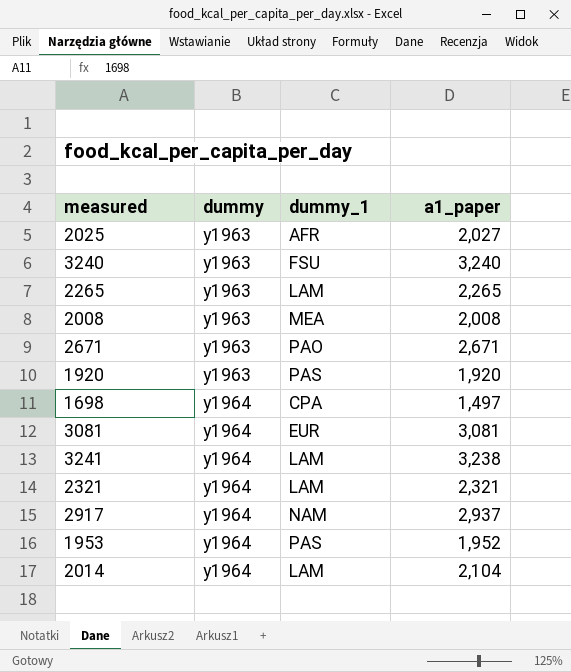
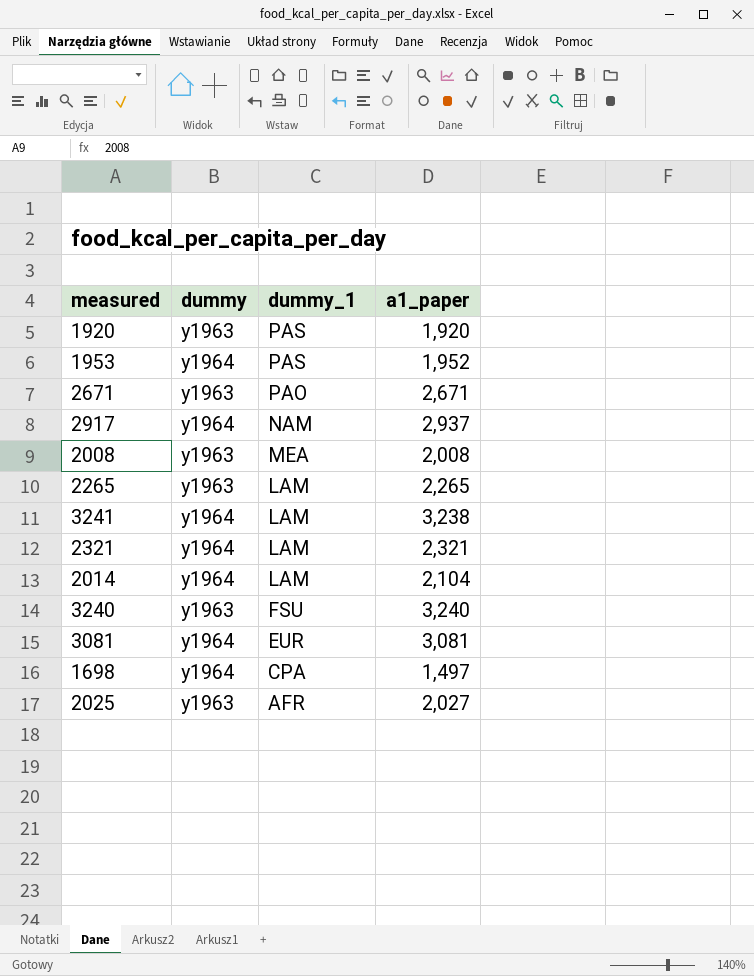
row order: dummy ascending -> dummy_1 descending

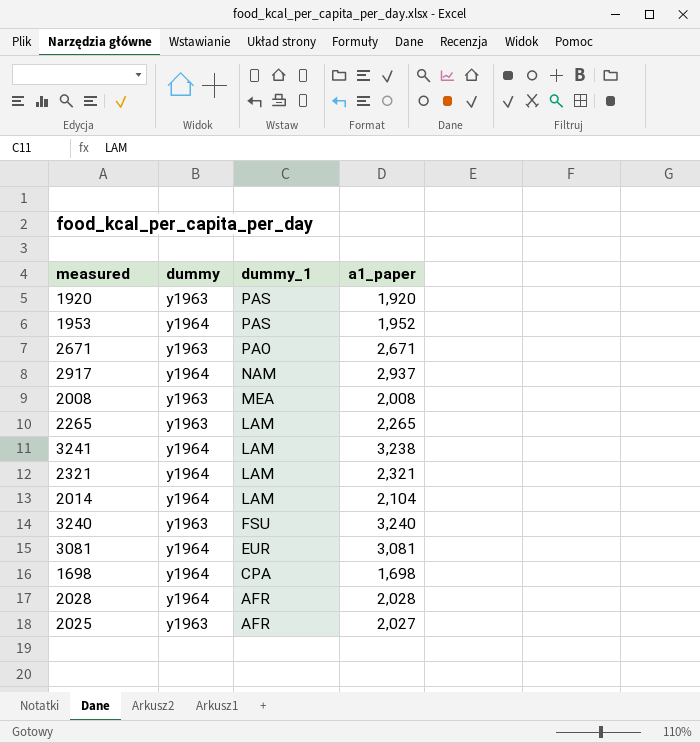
1698 | a1_paper: 1,497 -> 1,698
row 2028: none -> y1964 | AFR | 2,028

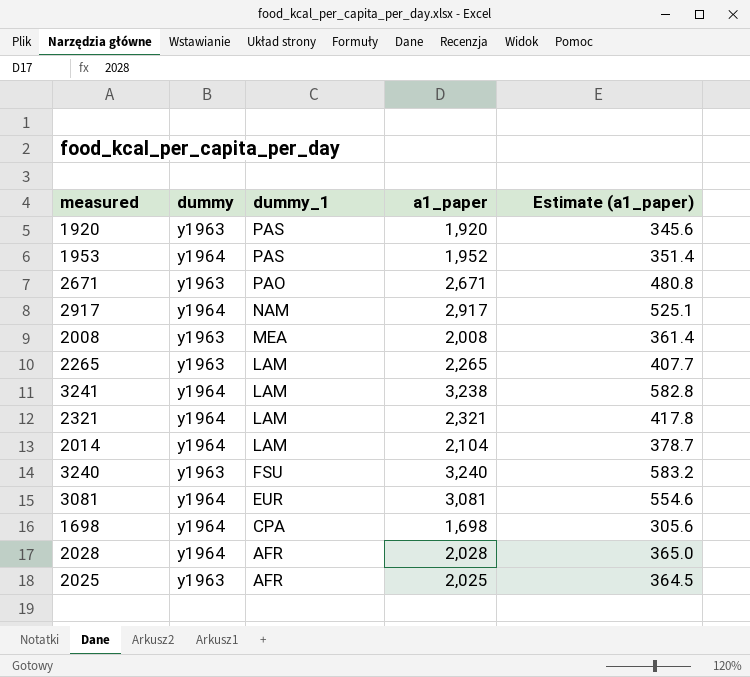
column Estimate (a1_paper) | formula: none -> [a1_paper] * 0.18
2917 | a1_paper: 2,937 -> 2,917
2025 | a1_paper: 2,027 -> 2,025

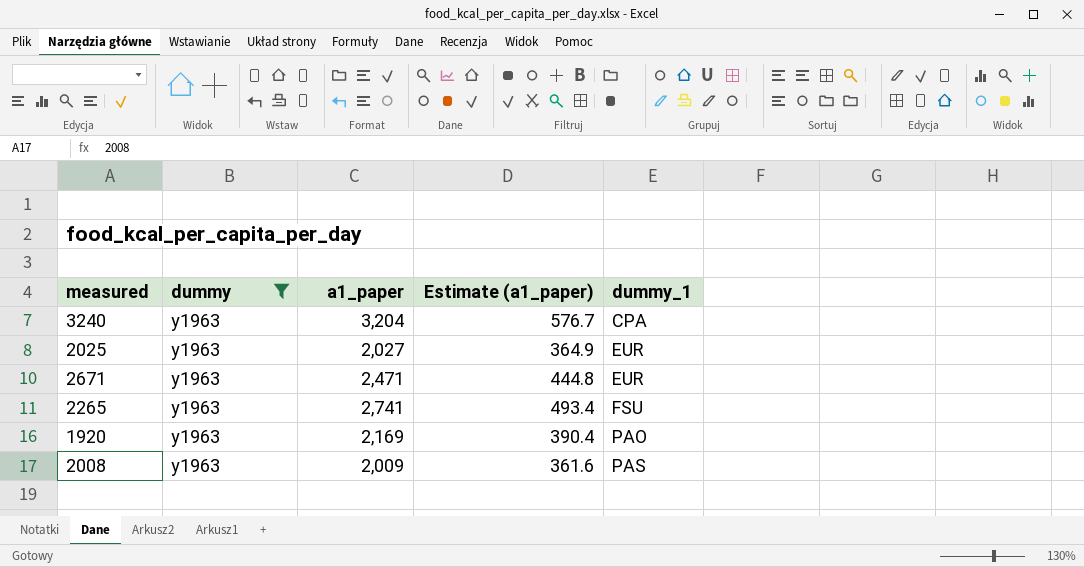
filter: none -> dummy = y1963
row order: dummy_1 descending -> dummy_1 ascending
column dummy_1 | position: 3 -> 5
3240 | a1_paper: 3,240 -> 3,204
3240 | Estimate (a1_paper): 583.2 -> 576.7
3240 | dummy_1: FSU -> CPA
2025 | a1_paper: 2,025 -> 2,027
2025 | Estimate (a1_paper): 364.5 -> 364.9
2025 | dummy_1: AFR -> EUR
2671 | a1_paper: 2,671 -> 2,471
2671 | Estimate (a1_paper): 480.8 -> 444.8
2671 | dummy_1: PAO -> EUR
2265 | a1_paper: 2,265 -> 2,741
2265 | Estimate (a1_paper): 407.7 -> 493.4
2265 | dummy_1: LAM -> FSU
1920 | a1_paper: 1,920 -> 2,169
1920 | Estimate (a1_paper): 345.6 -> 390.4
1920 | dummy_1: PAS -> PAO
2008 | a1_paper: 2,008 -> 2,009
2008 | Estimate (a1_paper): 361.4 -> 361.6
2008 | dummy_1: MEA -> PAS

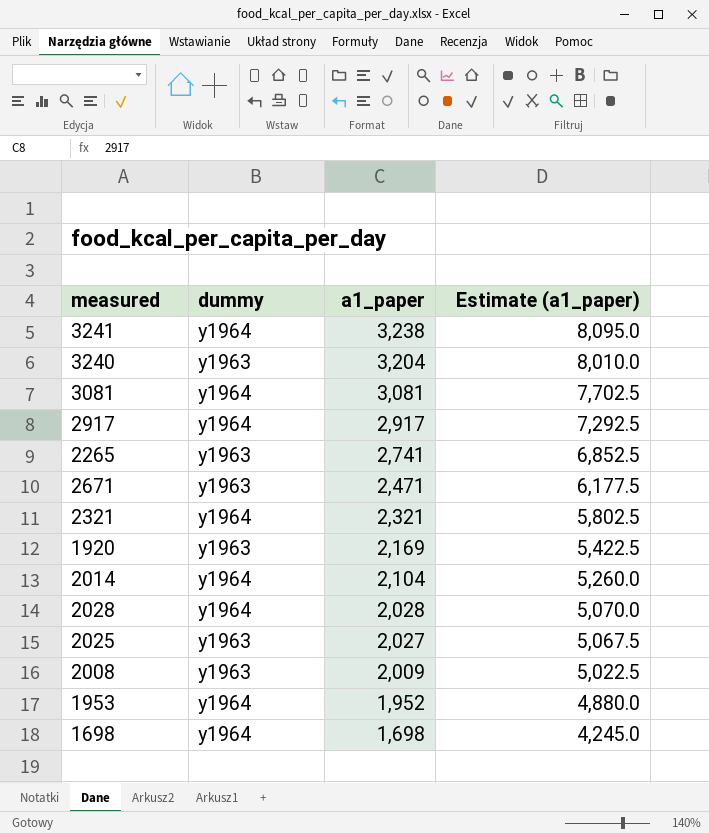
filter: dummy = y1963 -> none
row order: dummy_1 ascending -> a1_paper descending
column dummy_1 | position: 5 -> none
column Estimate (a1_paper) | formula: [a1_paper] * 0.18 -> [a1_paper] * 2.5

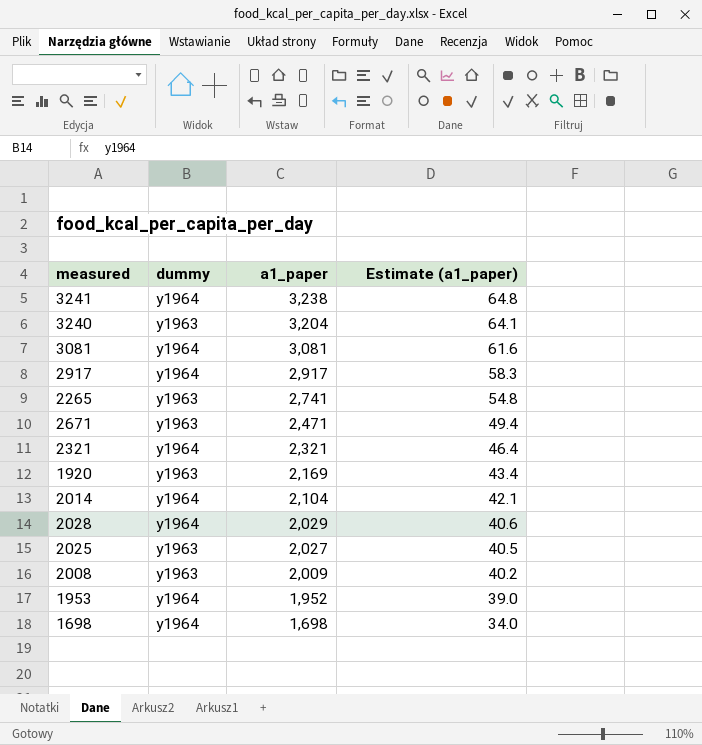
column Estimate (a1_paper) | formula: [a1_paper] * 2.5 -> [a1_paper] * 0.02
2028 | a1_paper: 2,028 -> 2,029

